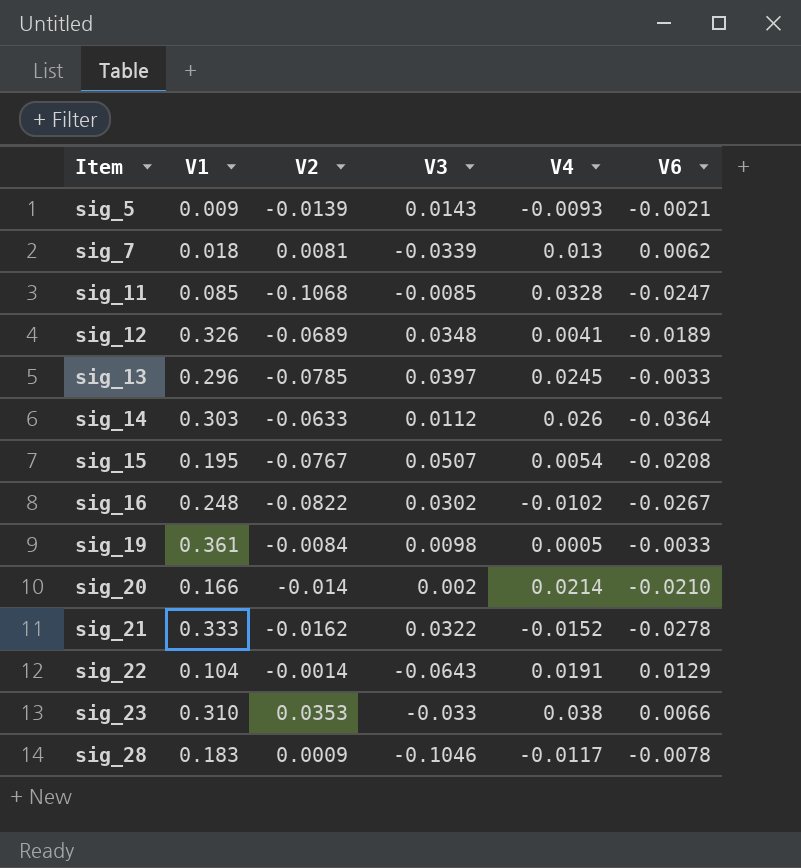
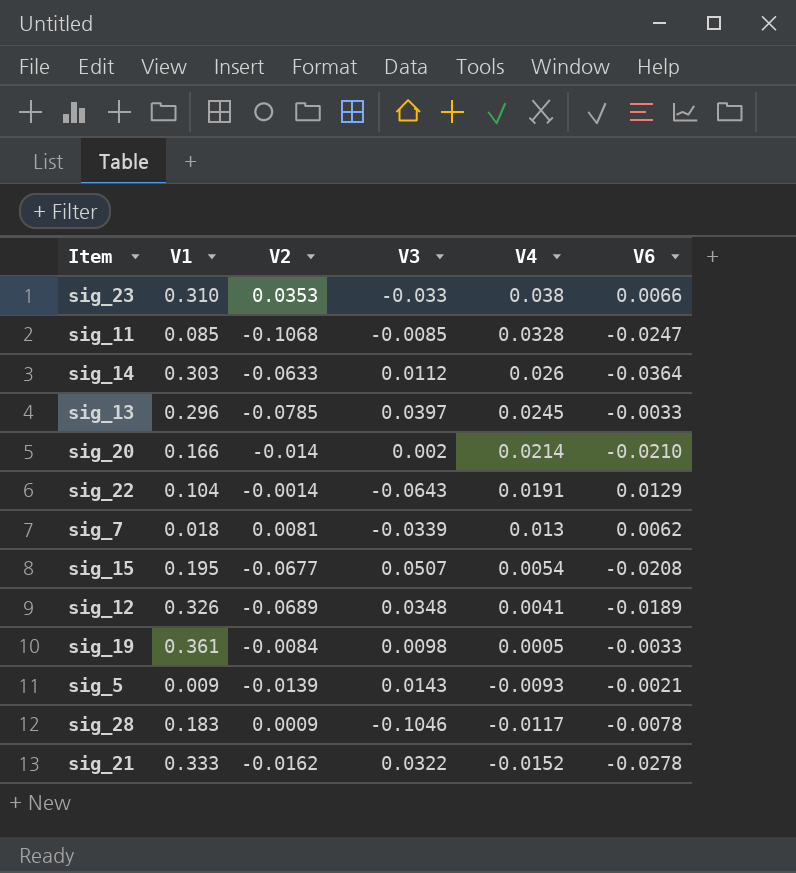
row order: Item ascending -> V4 descending
row sig_16: 0.248 | -0.0822 | 0.0302 | -0.0102 | -0.0267 -> none
sig_15 | V2: -0.0767 -> -0.0677

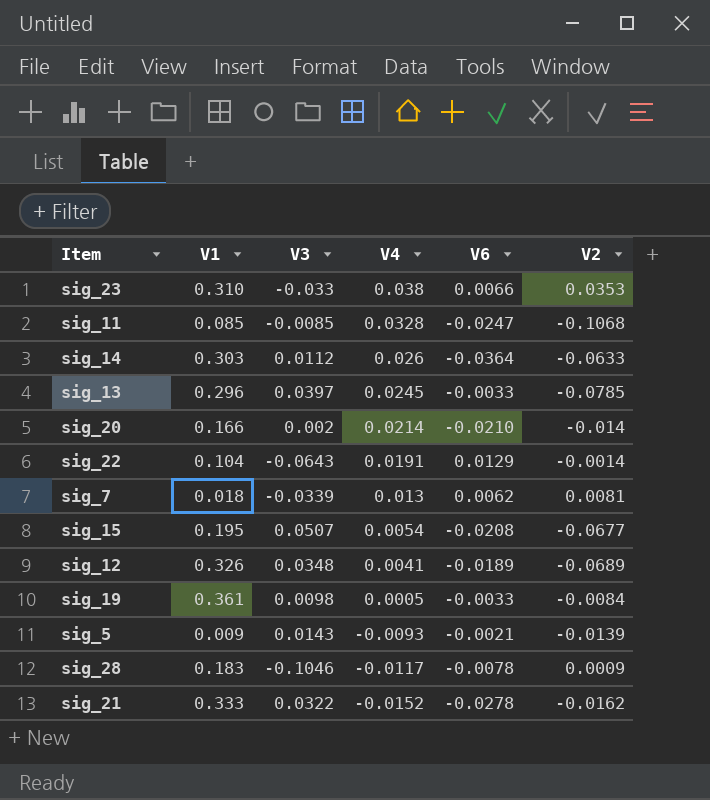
column V2 | position: 3 -> 6

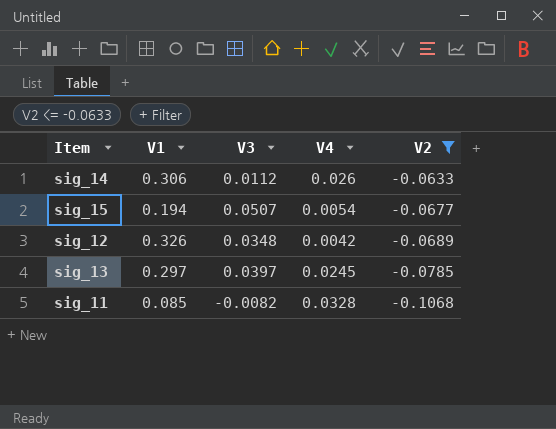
filter: none -> V2 <= -0.0633
row order: V4 descending -> V2 descending
column V6 | position: 5 -> none
sig_14 | V1: 0.303 -> 0.306
sig_15 | V1: 0.195 -> 0.194
sig_12 | V4: 0.0041 -> 0.0042
sig_13 | V1: 0.296 -> 0.297
sig_11 | V3: -0.0085 -> -0.0082

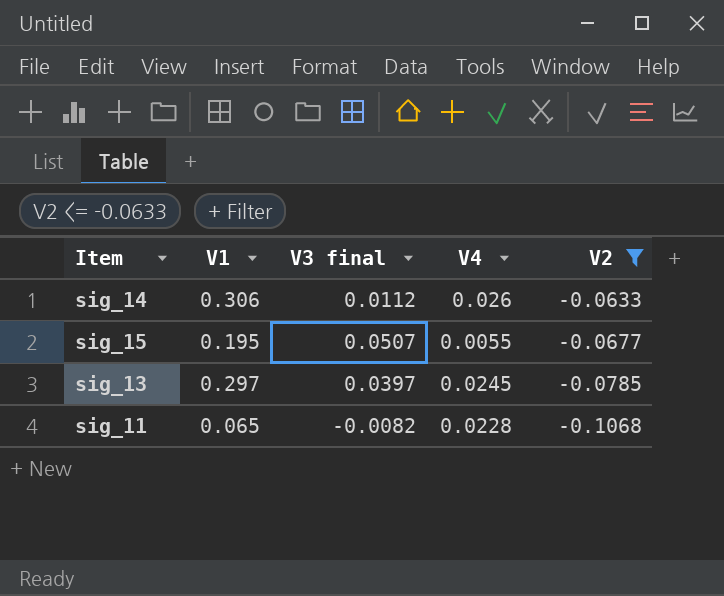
column name: V3 -> V3 final
row sig_12: 0.326 | 0.0348 | 0.0042 | -0.0689 -> none
sig_15 | V1: 0.194 -> 0.195
sig_15 | V4: 0.0054 -> 0.0055
sig_11 | V1: 0.085 -> 0.065
sig_11 | V4: 0.0328 -> 0.0228

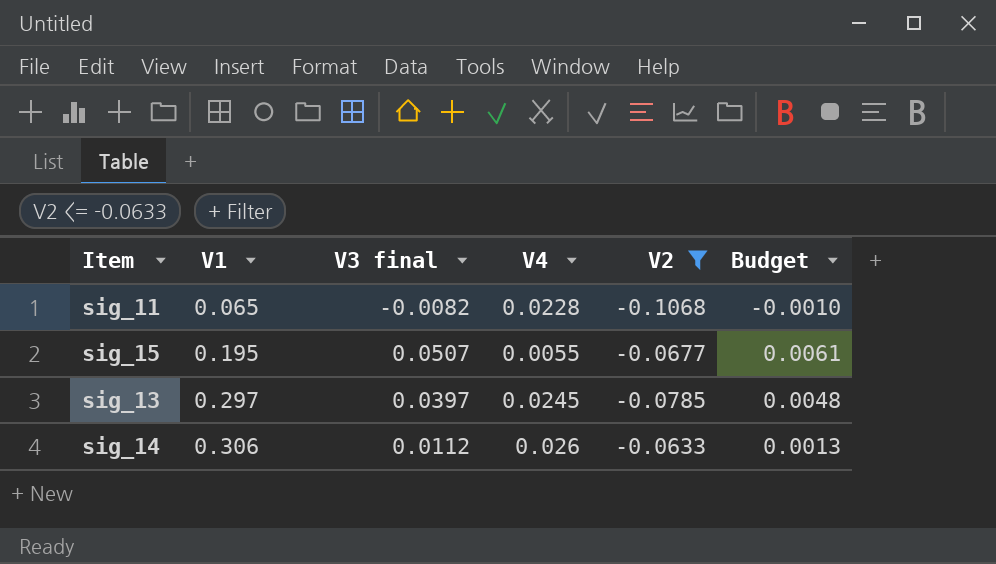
row order: V2 descending -> V1 ascending
column Budget | formula: none -> [V3 final] * 0.12

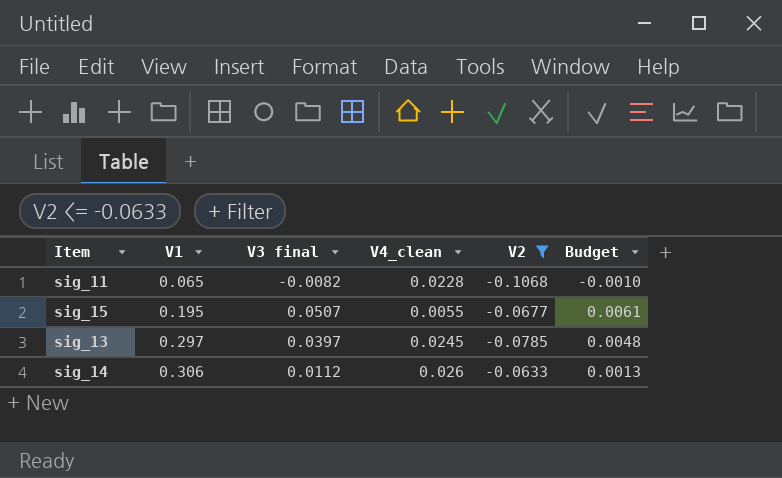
column name: V4 -> V4_clean

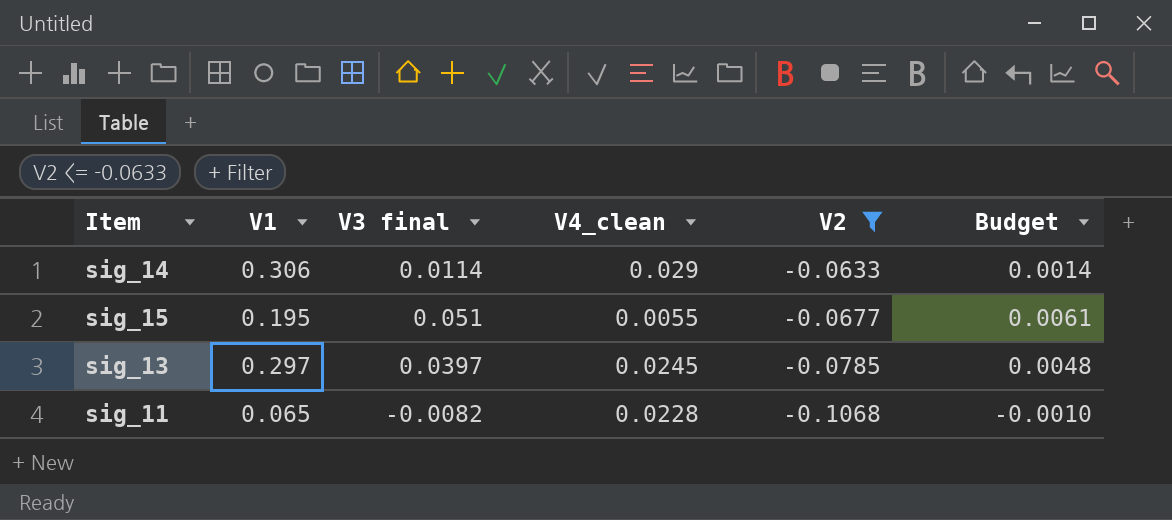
row order: V1 ascending -> V2 descending
sig_14 | V3 final: 0.0112 -> 0.0114
sig_14 | V4_clean: 0.026 -> 0.029
sig_14 | Budget: 0.0013 -> 0.0014
sig_15 | V3 final: 0.0507 -> 0.051

